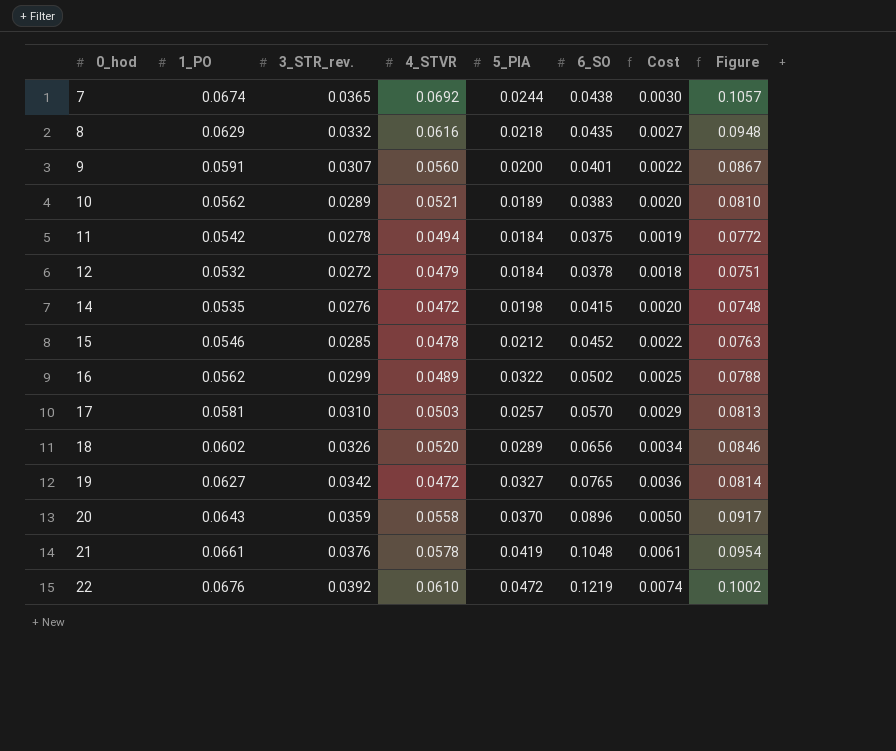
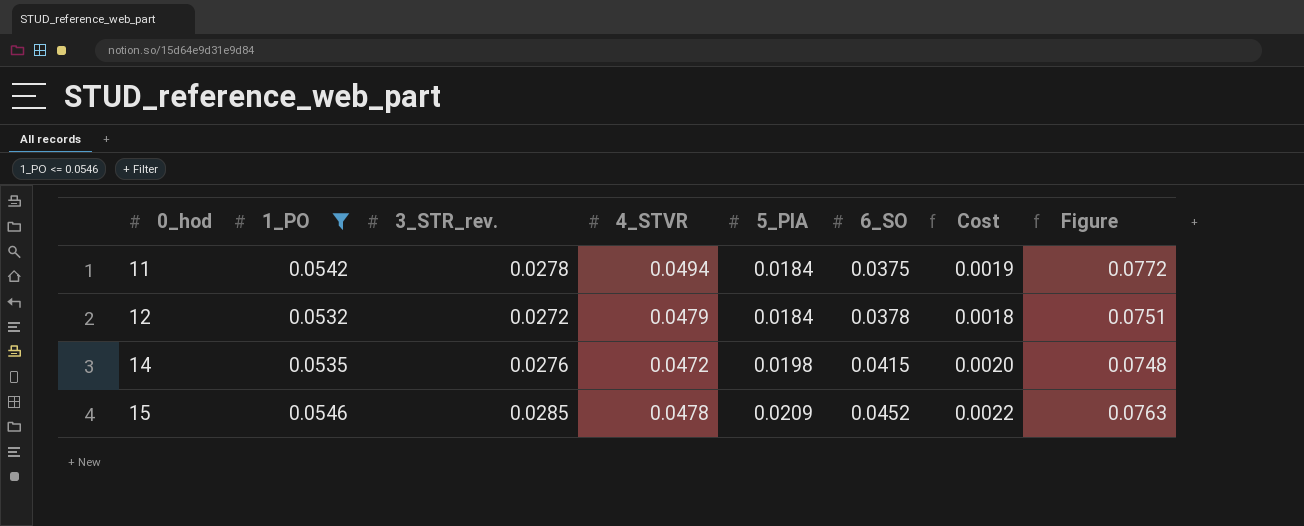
filter: none -> 1_PO <= 0.0546
15 | 5_PIA: 0.0212 -> 0.0209

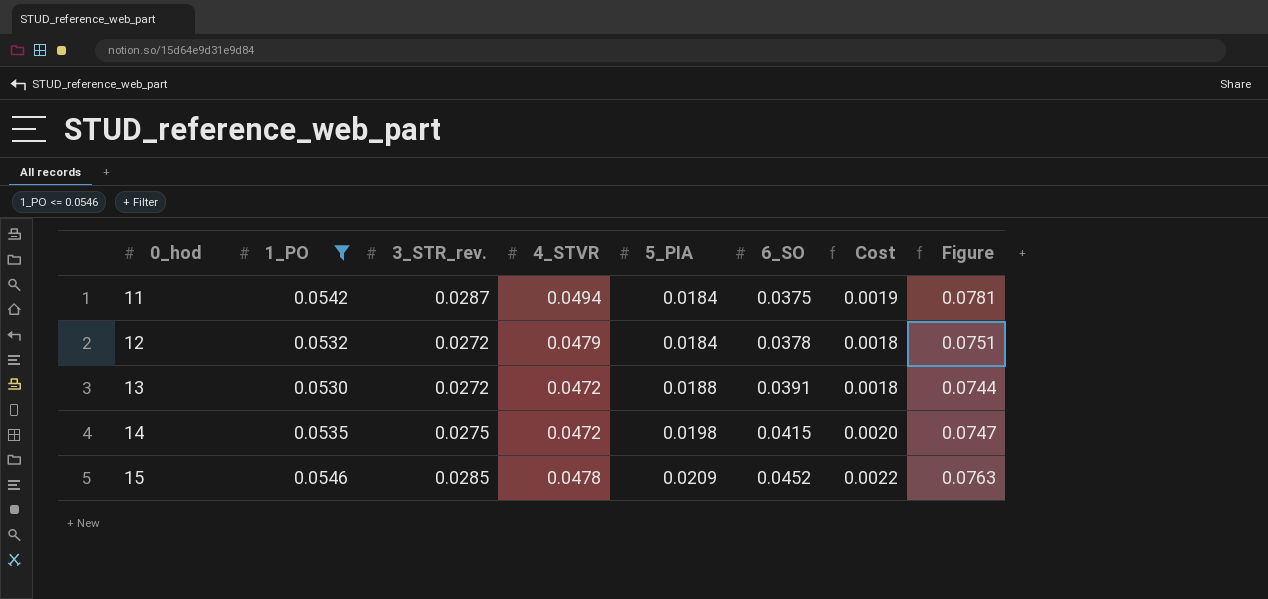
11 | 3_STR_rev.: 0.0278 -> 0.0287
11 | Figure: 0.0772 -> 0.0781
row 13: none -> 0.0530 | 0.0272 | 0.0472 | 0.0188 | 0.0391 | 0.0018 | 0.0744
14 | 3_STR_rev.: 0.0276 -> 0.0275
14 | Figure: 0.0748 -> 0.0747

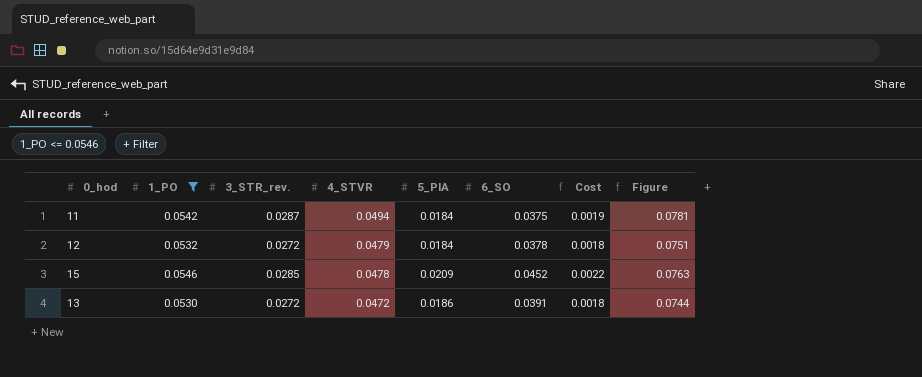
row order: 0_hod ascending -> 4_STVR descending
row 14: 0.0535 | 0.0275 | 0.0472 | 0.0198 | 0.0415 | 0.0020 | 0.0747 -> none
13 | 5_PIA: 0.0188 -> 0.0186

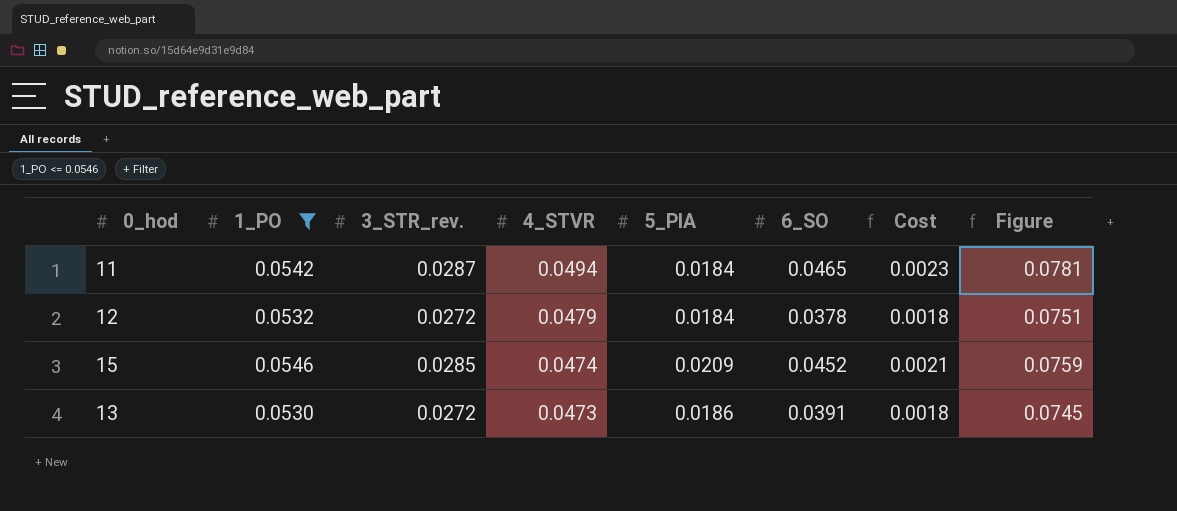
11 | 6_SO: 0.0375 -> 0.0465
11 | Cost: 0.0019 -> 0.0023
15 | 4_STVR: 0.0478 -> 0.0474
15 | Cost: 0.0022 -> 0.0021
15 | Figure: 0.0763 -> 0.0759
13 | 4_STVR: 0.0472 -> 0.0473
13 | Figure: 0.0744 -> 0.0745

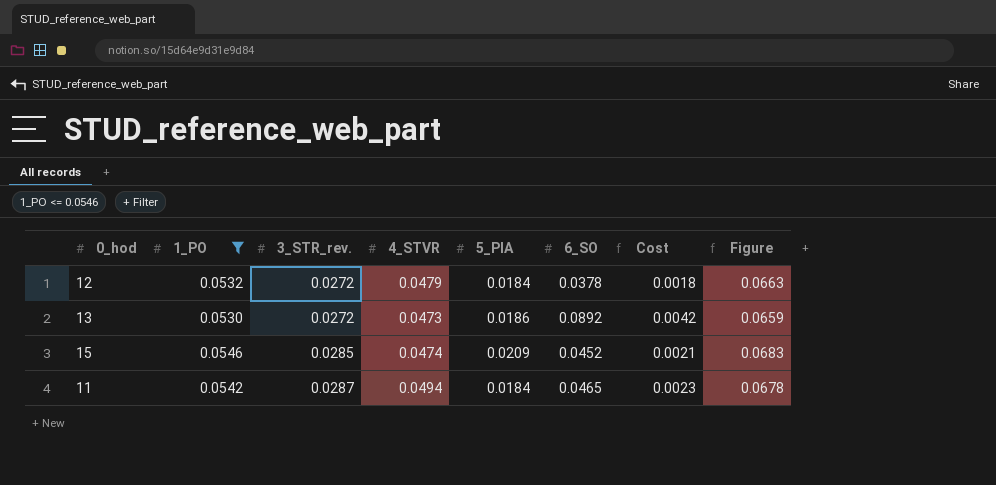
row order: 4_STVR descending -> 3_STR_rev. ascending
column Figure | formula: [3_STR_rev.] + [4_STVR] -> [4_STVR] + [5_PIA]
13 | 6_SO: 0.0391 -> 0.0892
13 | Cost: 0.0018 -> 0.0042

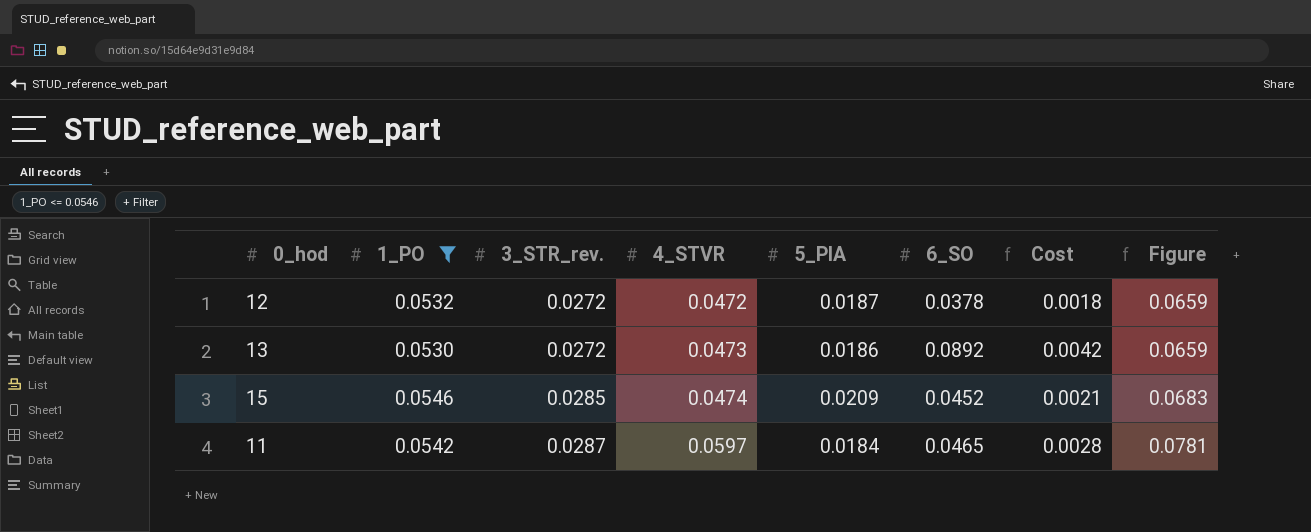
12 | 4_STVR: 0.0479 -> 0.0472
12 | 5_PIA: 0.0184 -> 0.0187
12 | Figure: 0.0663 -> 0.0659
11 | 4_STVR: 0.0494 -> 0.0597
11 | Cost: 0.0023 -> 0.0028
11 | Figure: 0.0678 -> 0.0781

